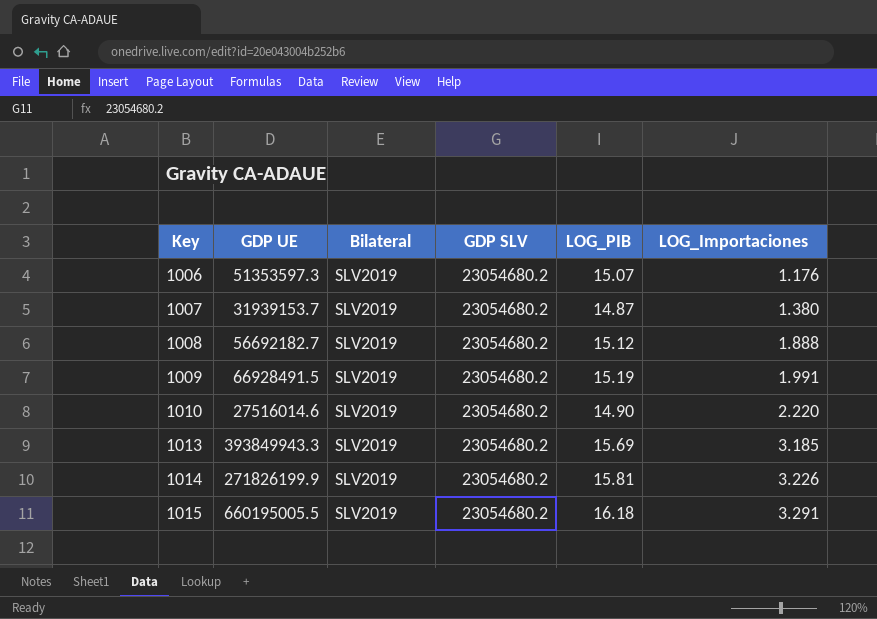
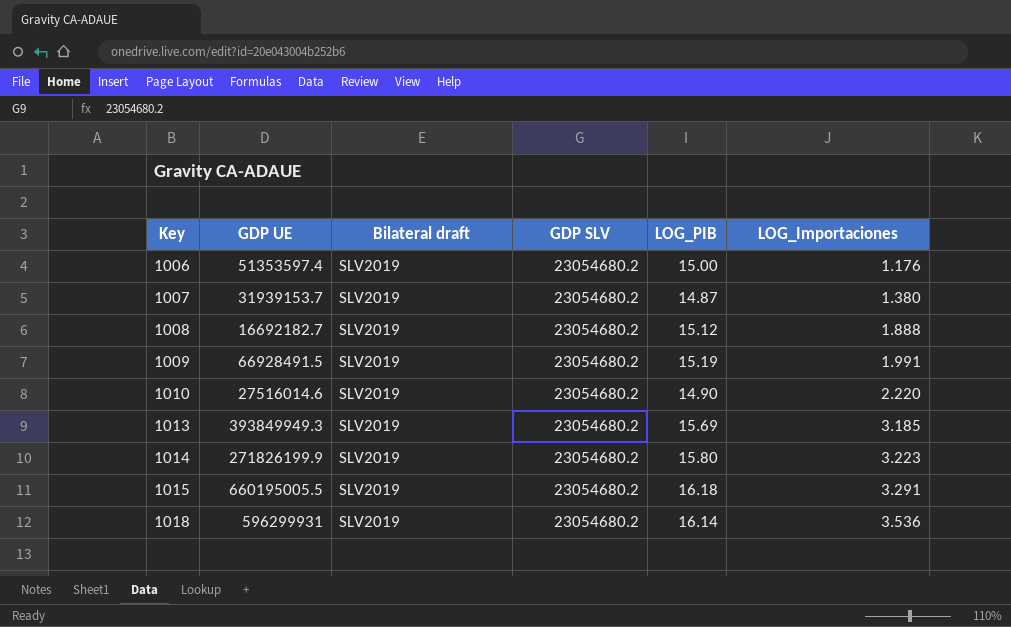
column name: Bilateral -> Bilateral draft
1006 | GDP UE: 51353597.3 -> 51353597.4
1006 | LOG_PIB: 15.07 -> 15.00
1008 | GDP UE: 56692182.7 -> 16692182.7
1013 | GDP UE: 393849943.3 -> 393849949.3
1014 | LOG_PIB: 15.81 -> 15.80
1014 | LOG_Importaciones: 3.226 -> 3.223
row 1018: none -> 596299931 | SLV2019 | 23054680.2 | 16.14 | 3.536

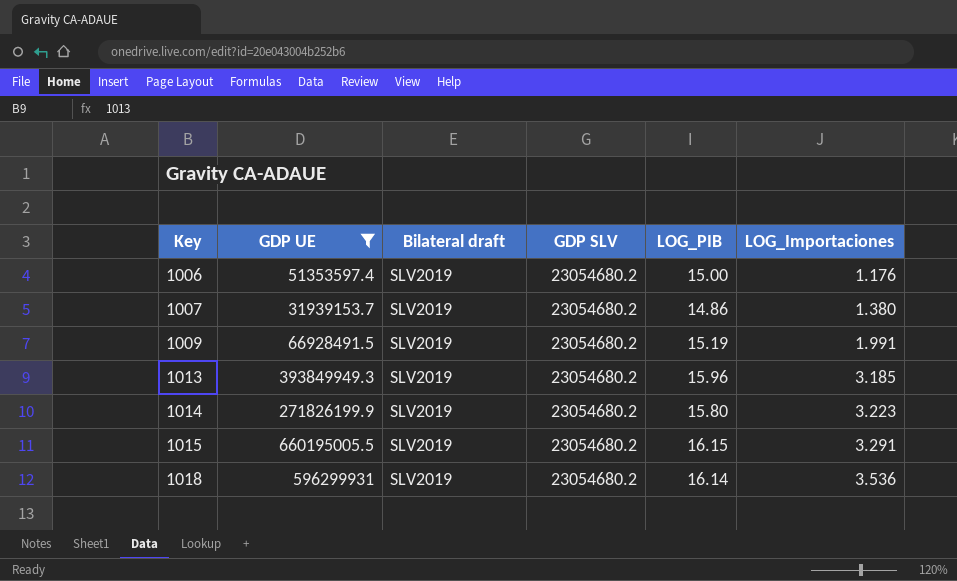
filter: none -> GDP UE >= 31939153.7
1007 | LOG_PIB: 14.87 -> 14.86
1013 | LOG_PIB: 15.69 -> 15.96
1015 | LOG_PIB: 16.18 -> 16.15

